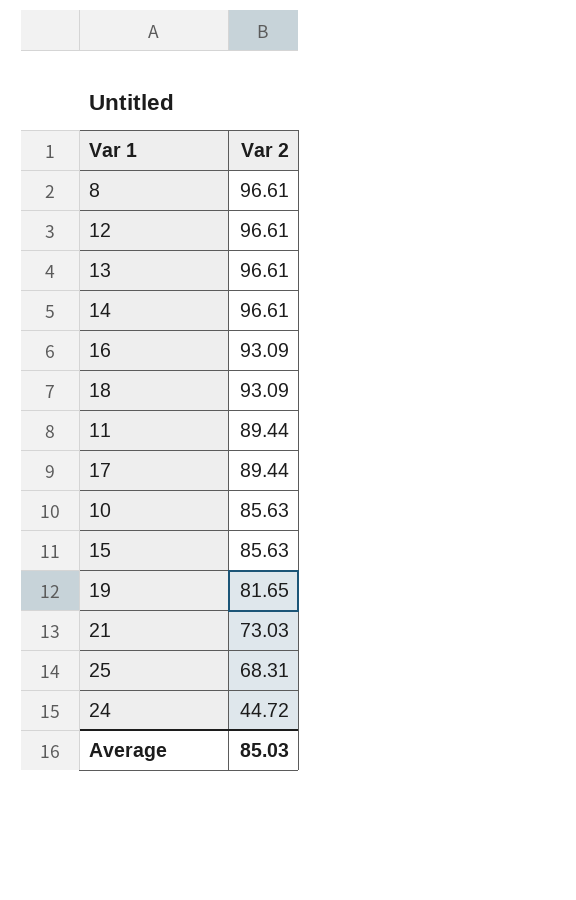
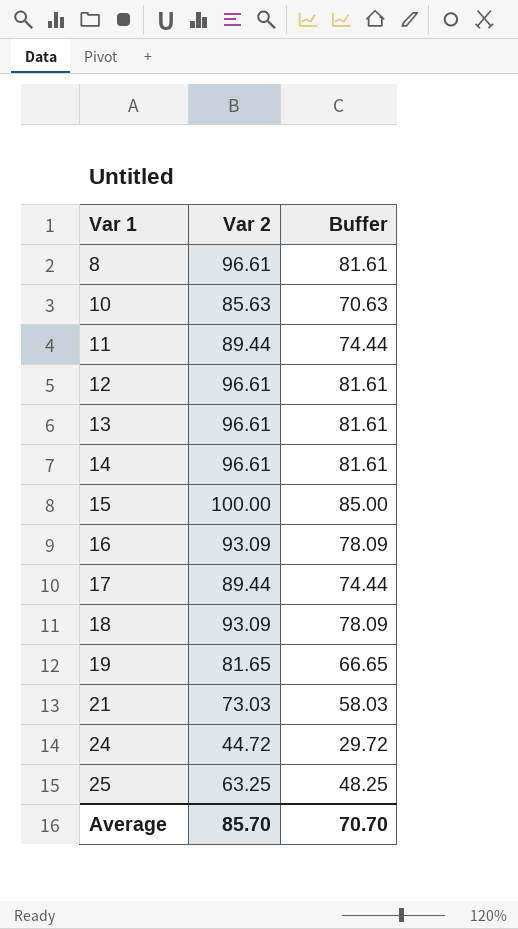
row order: Var 2 descending -> Var 1 ascending
column Buffer | formula: none -> [Var 2] - 15
15 | Var 2: 85.63 -> 100.00
25 | Var 2: 68.31 -> 63.25
Average | Var 2: 85.03 -> 85.70

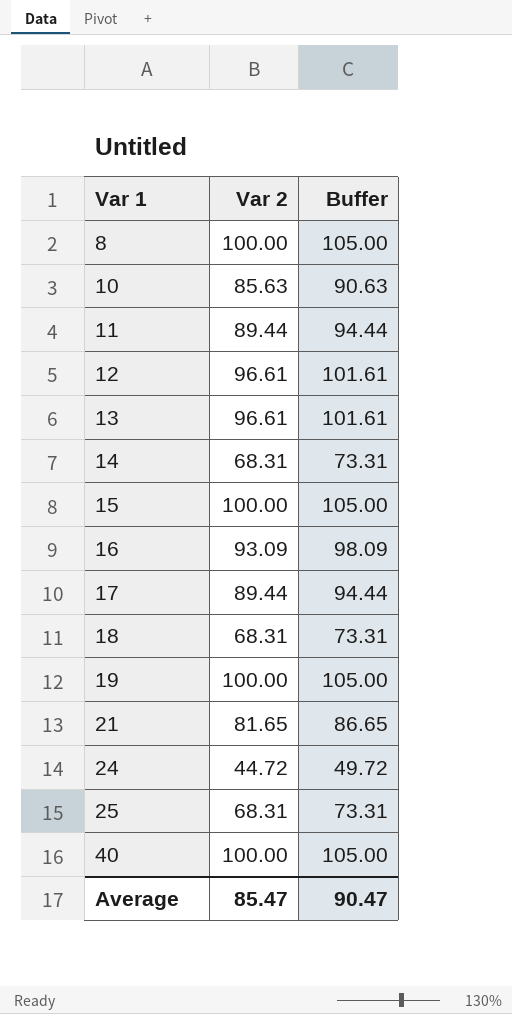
column Buffer | formula: [Var 2] - 15 -> [Var 2] + 5
8 | Var 2: 96.61 -> 100.00
14 | Var 2: 96.61 -> 68.31
18 | Var 2: 93.09 -> 68.31
19 | Var 2: 81.65 -> 100.00
21 | Var 2: 73.03 -> 81.65
25 | Var 2: 63.25 -> 68.31
row 40: none -> 100.00 | 105.00
Average | Var 2: 85.70 -> 85.47
Average | Buffer: 70.70 -> 90.47

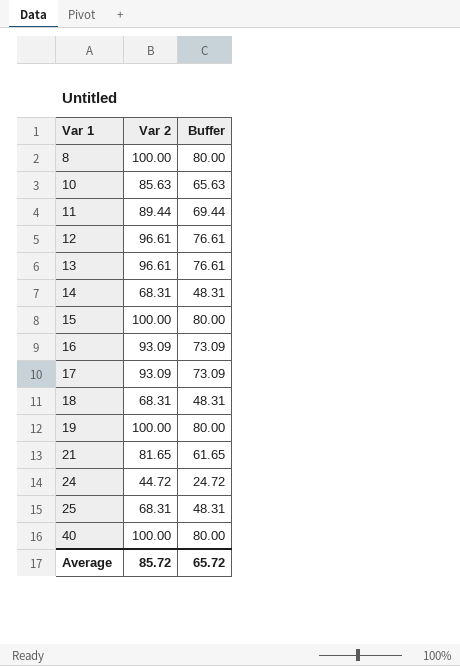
column Buffer | formula: [Var 2] + 5 -> [Var 2] - 20
17 | Var 2: 89.44 -> 93.09
Average | Var 2: 85.47 -> 85.72
Average | Buffer: 90.47 -> 65.72

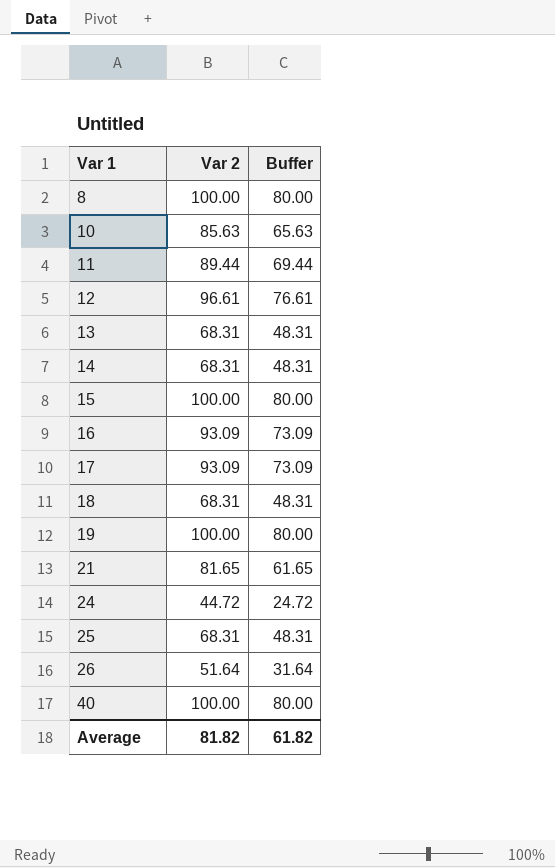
13 | Var 2: 96.61 -> 68.31
13 | Buffer: 76.61 -> 48.31
row 26: none -> 51.64 | 31.64
Average | Var 2: 85.72 -> 81.82
Average | Buffer: 65.72 -> 61.82

